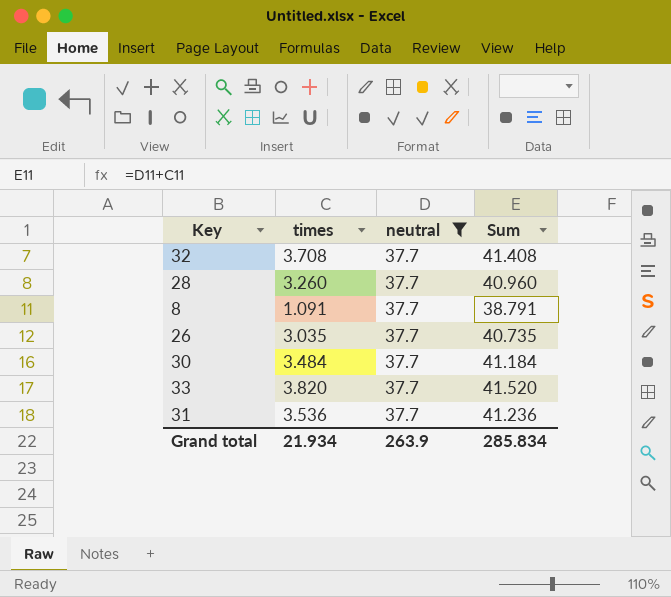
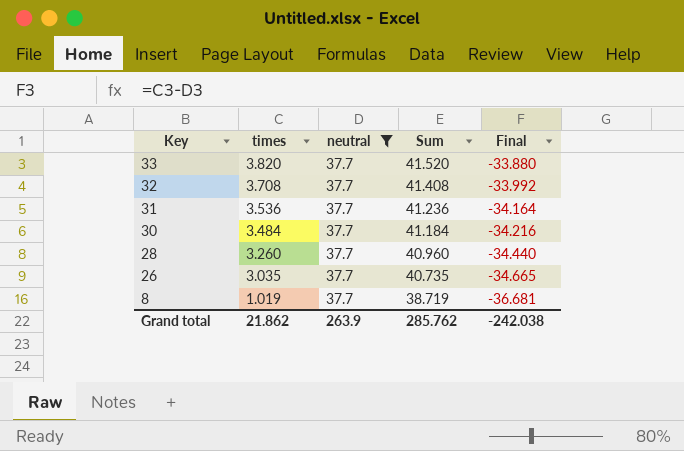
row order: none -> Key descending
column Final | formula: none -> [times] - [neutral]
8 | times: 1.091 -> 1.019
8 | Sum: 38.791 -> 38.719
Grand total | times: 21.934 -> 21.862
Grand total | Sum: 285.834 -> 285.762

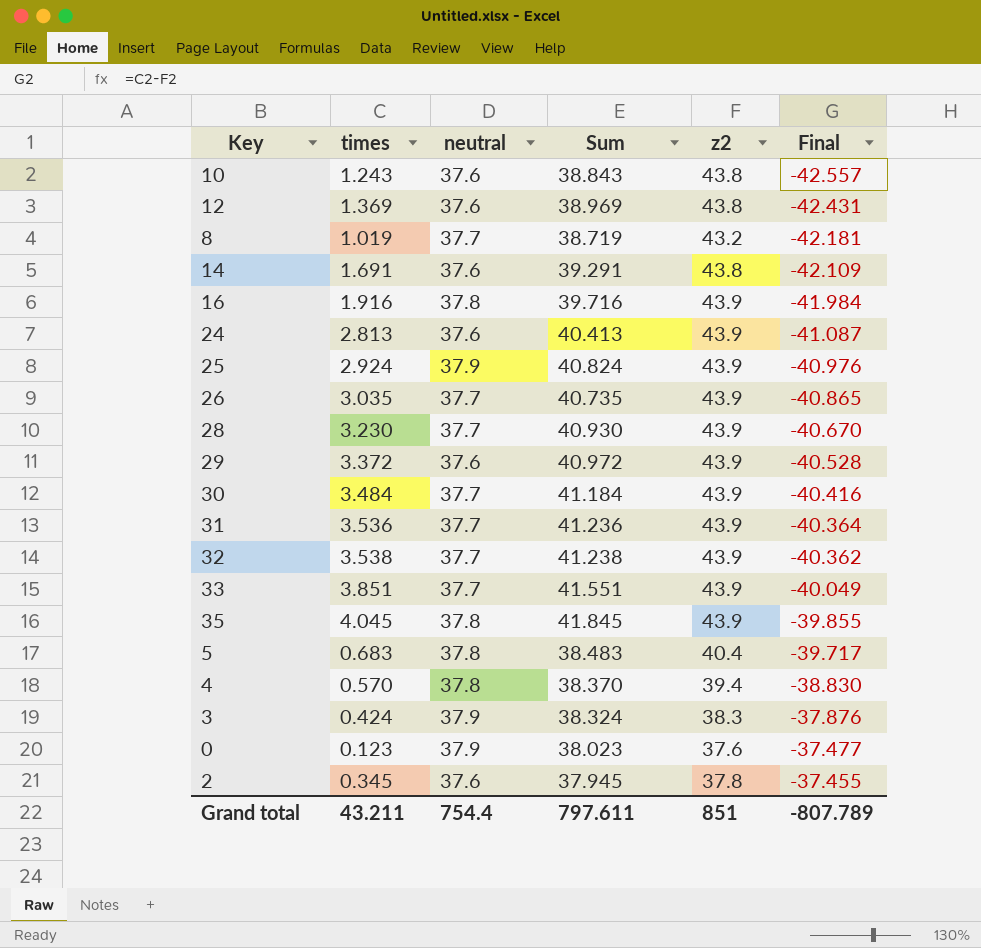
filter: neutral = 37.7 -> none
row order: Key descending -> Final ascending
column z2 | position: none -> 5
column Final | formula: [times] - [neutral] -> [times] - [z2]
28 | times: 3.260 -> 3.230
28 | Sum: 40.960 -> 40.930
32 | times: 3.708 -> 3.538
32 | Sum: 41.408 -> 41.238
33 | times: 3.820 -> 3.851
33 | Sum: 41.520 -> 41.551
Grand total | times: 21.862 -> 43.211
Grand total | neutral: 263.9 -> 754.4
Grand total | Sum: 285.762 -> 797.611
Grand total | Final: -242.038 -> -807.789

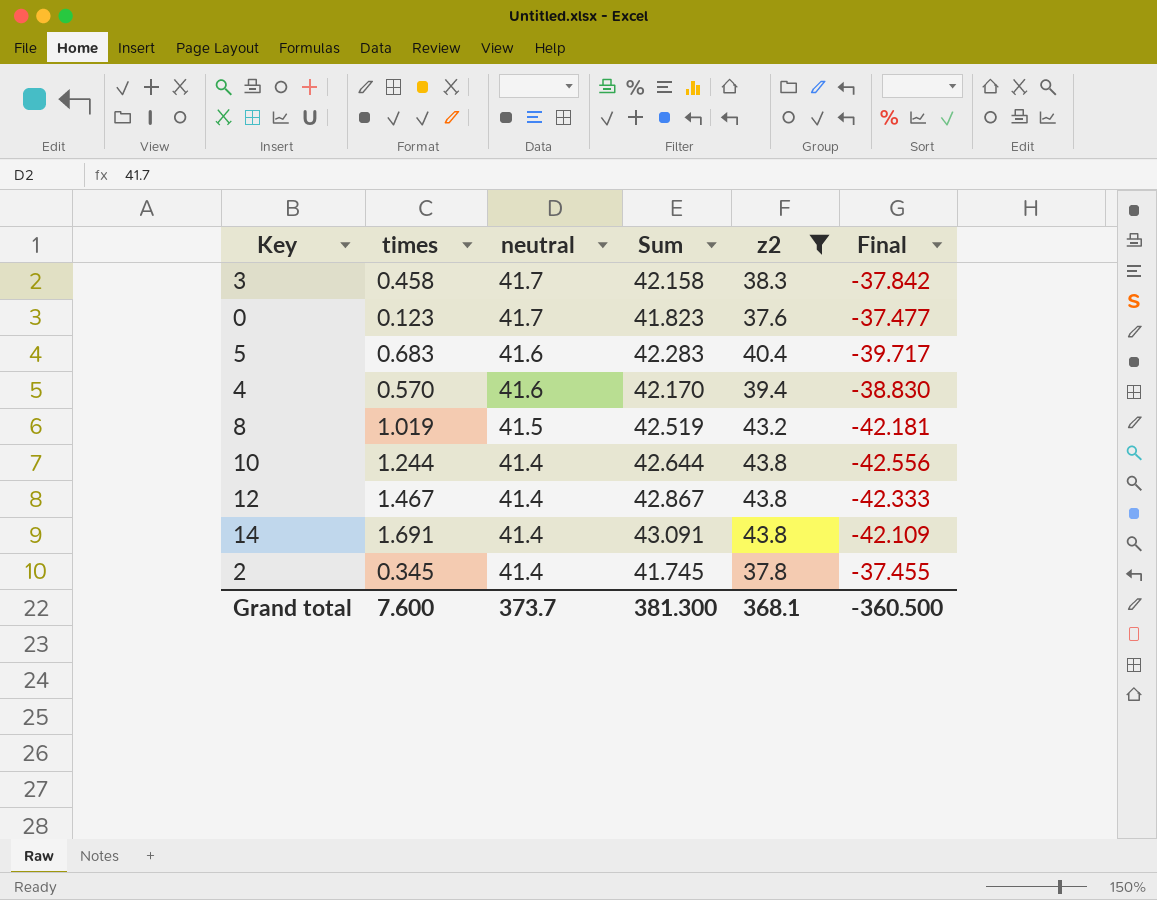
filter: none -> z2 != 43.9
row order: Final ascending -> neutral descending
3 | times: 0.424 -> 0.458
3 | neutral: 37.9 -> 41.7
3 | Sum: 38.324 -> 42.158
3 | Final: -37.876 -> -37.842
0 | neutral: 37.9 -> 41.7
0 | Sum: 38.023 -> 41.823
5 | neutral: 37.8 -> 41.6
5 | Sum: 38.483 -> 42.283
4 | neutral: 37.8 -> 41.6
4 | Sum: 38.370 -> 42.170
8 | neutral: 37.7 -> 41.5
8 | Sum: 38.719 -> 42.519
10 | times: 1.243 -> 1.244
10 | neutral: 37.6 -> 41.4
10 | Sum: 38.843 -> 42.644
10 | Final: -42.557 -> -42.556
12 | times: 1.369 -> 1.467
12 | neutral: 37.6 -> 41.4
12 | Sum: 38.969 -> 42.867
12 | Final: -42.431 -> -42.333
14 | neutral: 37.6 -> 41.4
14 | Sum: 39.291 -> 43.091
2 | neutral: 37.6 -> 41.4
2 | Sum: 37.945 -> 41.745
Grand total | times: 43.211 -> 7.600
Grand total | neutral: 754.4 -> 373.7
Grand total | Sum: 797.611 -> 381.300
Grand total | z2: 851 -> 368.1
Grand total | Final: -807.789 -> -360.500

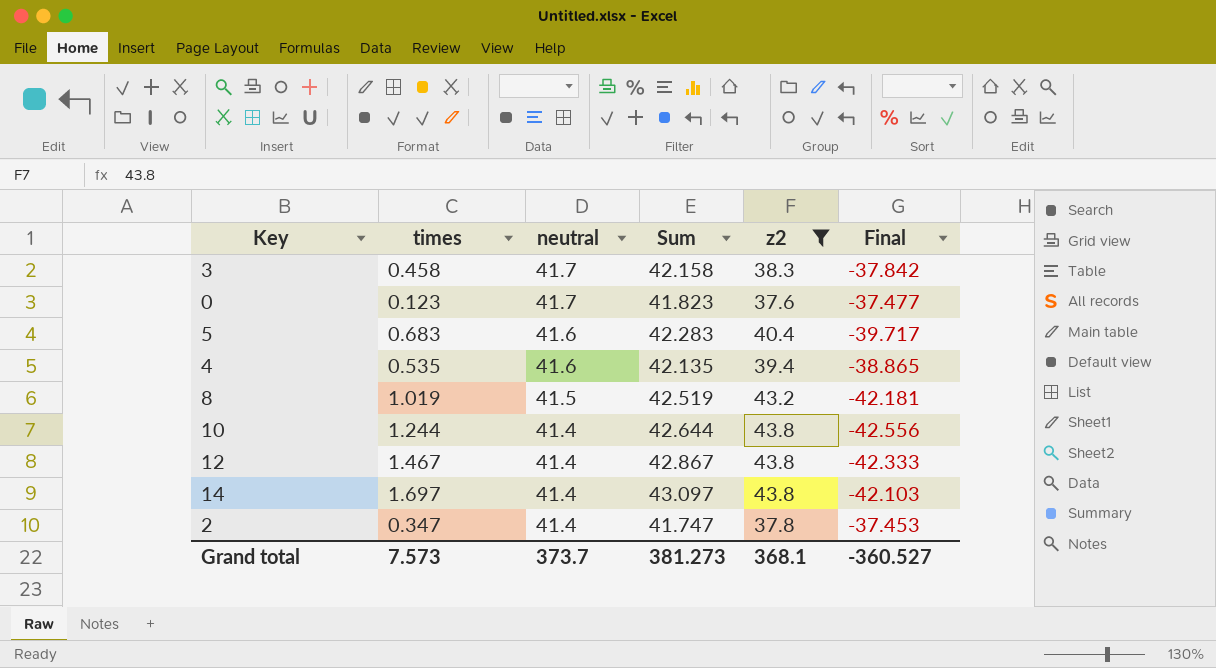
4 | times: 0.570 -> 0.535
4 | Sum: 42.170 -> 42.135
4 | Final: -38.830 -> -38.865
14 | times: 1.691 -> 1.697
14 | Sum: 43.091 -> 43.097
14 | Final: -42.109 -> -42.103
2 | times: 0.345 -> 0.347
2 | Sum: 41.745 -> 41.747
2 | Final: -37.455 -> -37.453
Grand total | times: 7.600 -> 7.573
Grand total | Sum: 381.300 -> 381.273
Grand total | Final: -360.500 -> -360.527

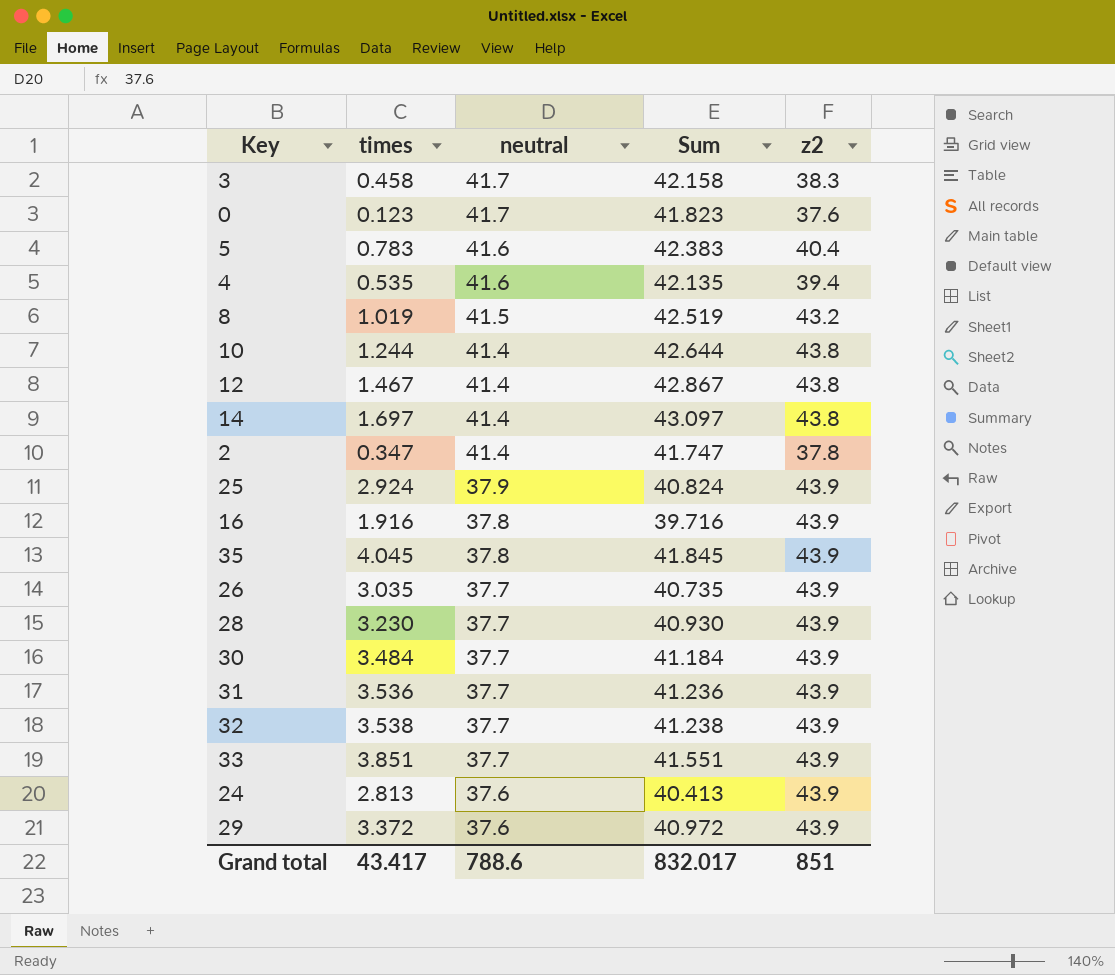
filter: z2 != 43.9 -> none
column Final | formula: [times] - [z2] -> none
5 | times: 0.683 -> 0.783
5 | Sum: 42.283 -> 42.383
Grand total | times: 7.573 -> 43.417
Grand total | neutral: 373.7 -> 788.6
Grand total | Sum: 381.273 -> 832.017
Grand total | z2: 368.1 -> 851

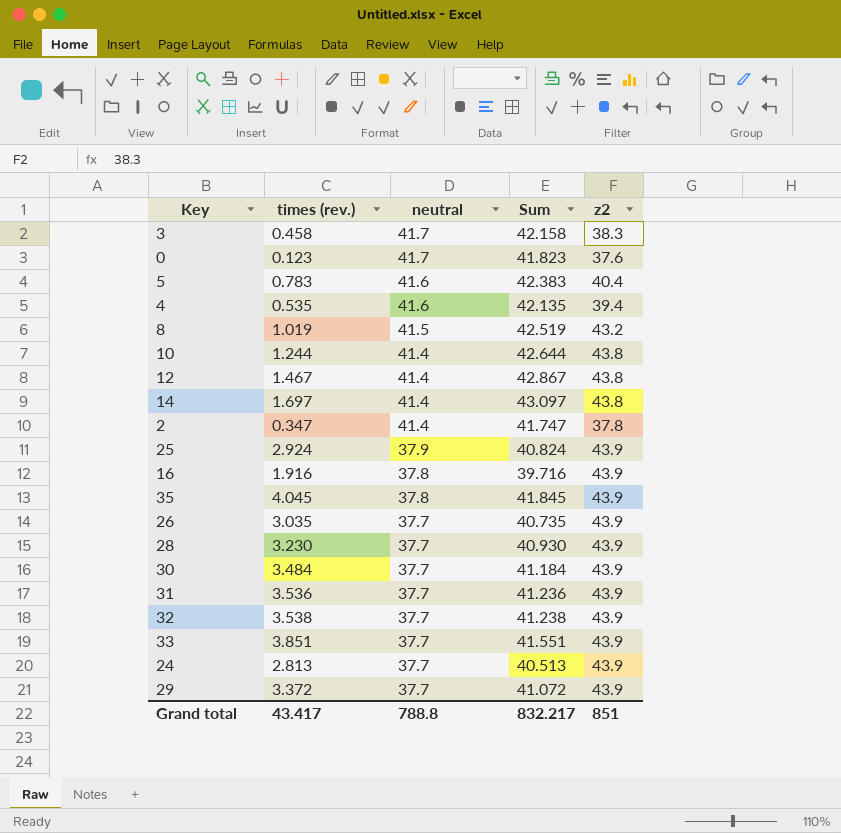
column name: times -> times (rev.)
24 | neutral: 37.6 -> 37.7
24 | Sum: 40.413 -> 40.513
29 | neutral: 37.6 -> 37.7
29 | Sum: 40.972 -> 41.072
Grand total | neutral: 788.6 -> 788.8
Grand total | Sum: 832.017 -> 832.217

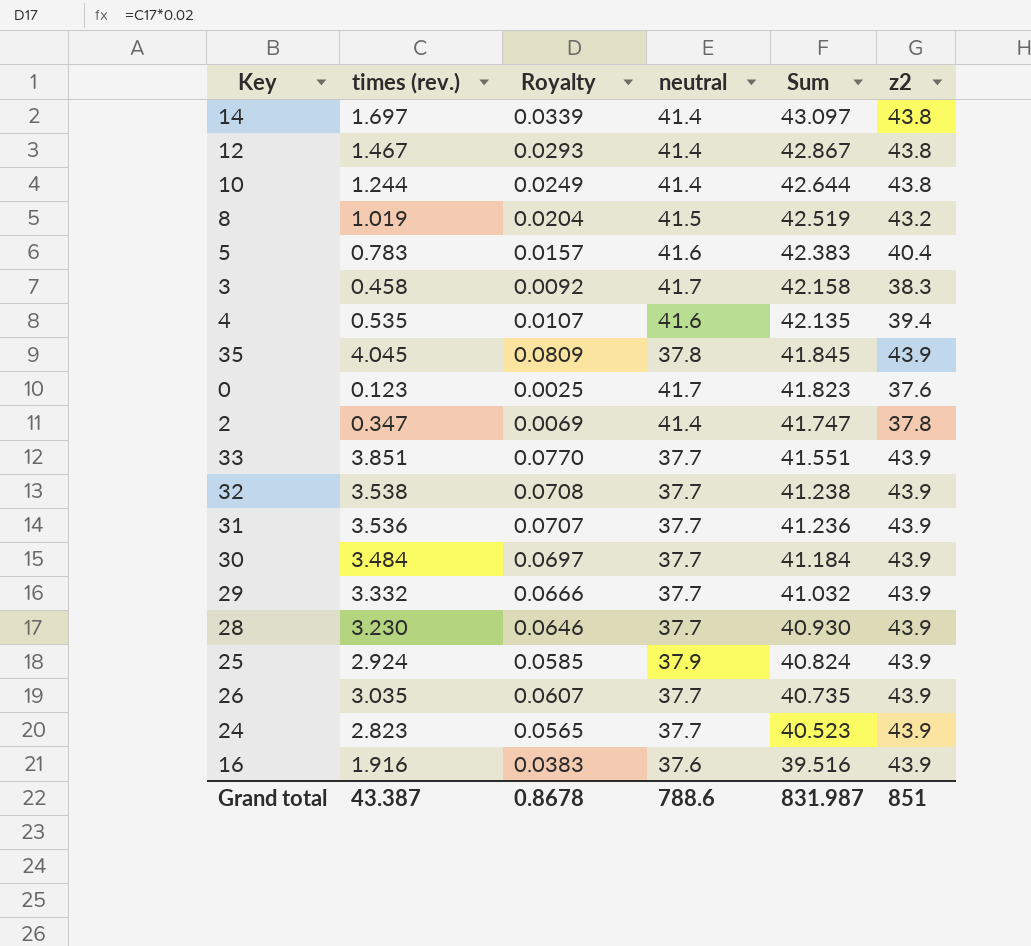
row order: neutral descending -> Sum descending
column Royalty | formula: none -> [times (rev.)] * 0.02
29 | times (rev.): 3.372 -> 3.332
29 | Sum: 41.072 -> 41.032
24 | times (rev.): 2.813 -> 2.823
24 | Sum: 40.513 -> 40.523
16 | neutral: 37.8 -> 37.6
16 | Sum: 39.716 -> 39.516
Grand total | times (rev.): 43.417 -> 43.387
Grand total | neutral: 788.8 -> 788.6
Grand total | Sum: 832.217 -> 831.987

